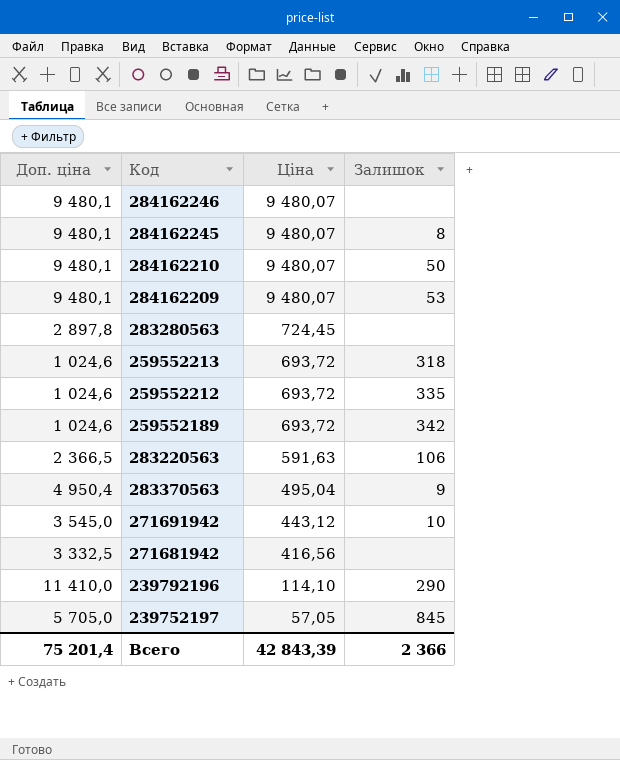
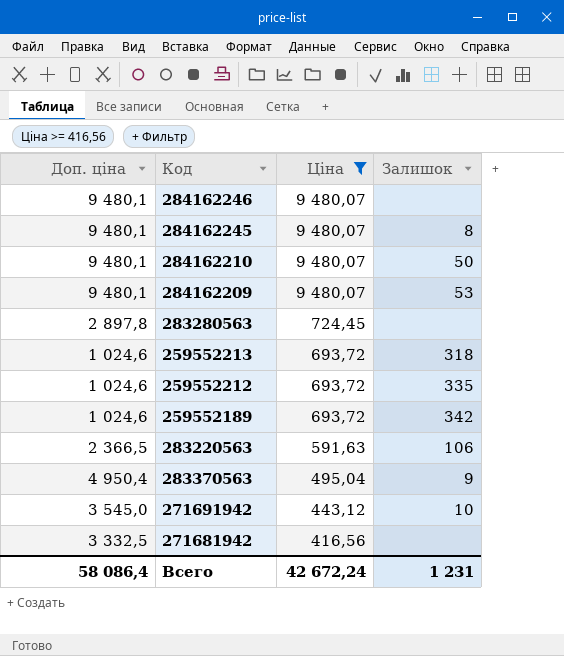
filter: none -> Ціна >= 416,56
Всего | Доп. ціна: 75 201,4 -> 58 086,4
Всего | Ціна: 42 843,39 -> 42 672,24
Всего | Залишок: 2 366 -> 1 231

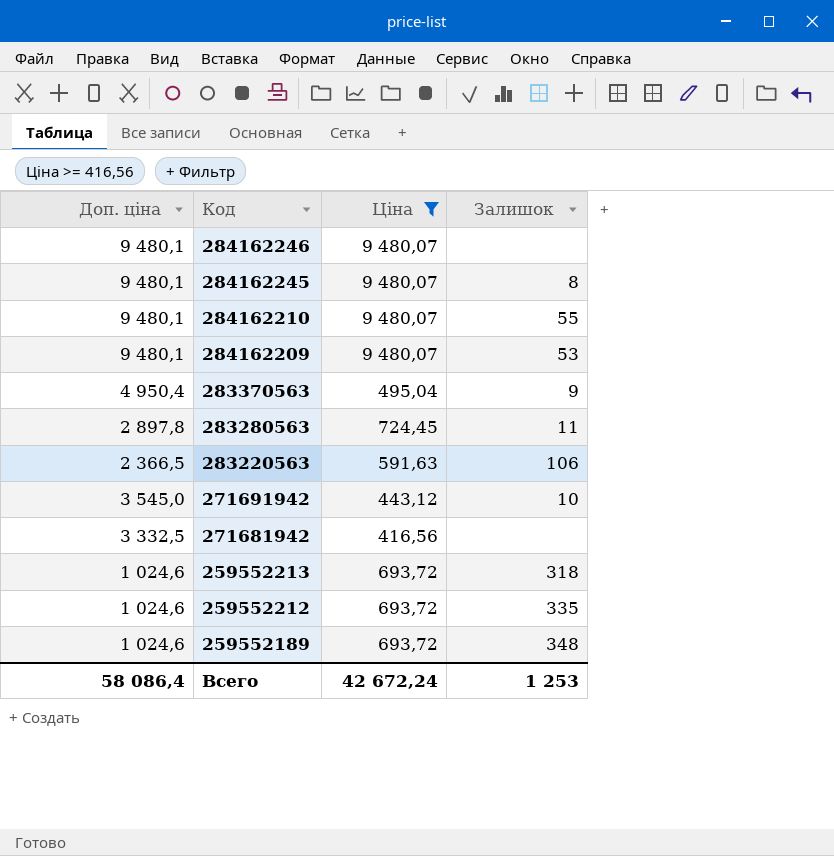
row order: Ціна descending -> Код descending
284162210 | Залишок: 50 -> 55
283280563 | Залишок: none -> 11
259552189 | Залишок: 342 -> 348
Всего | Залишок: 1 231 -> 1 253

